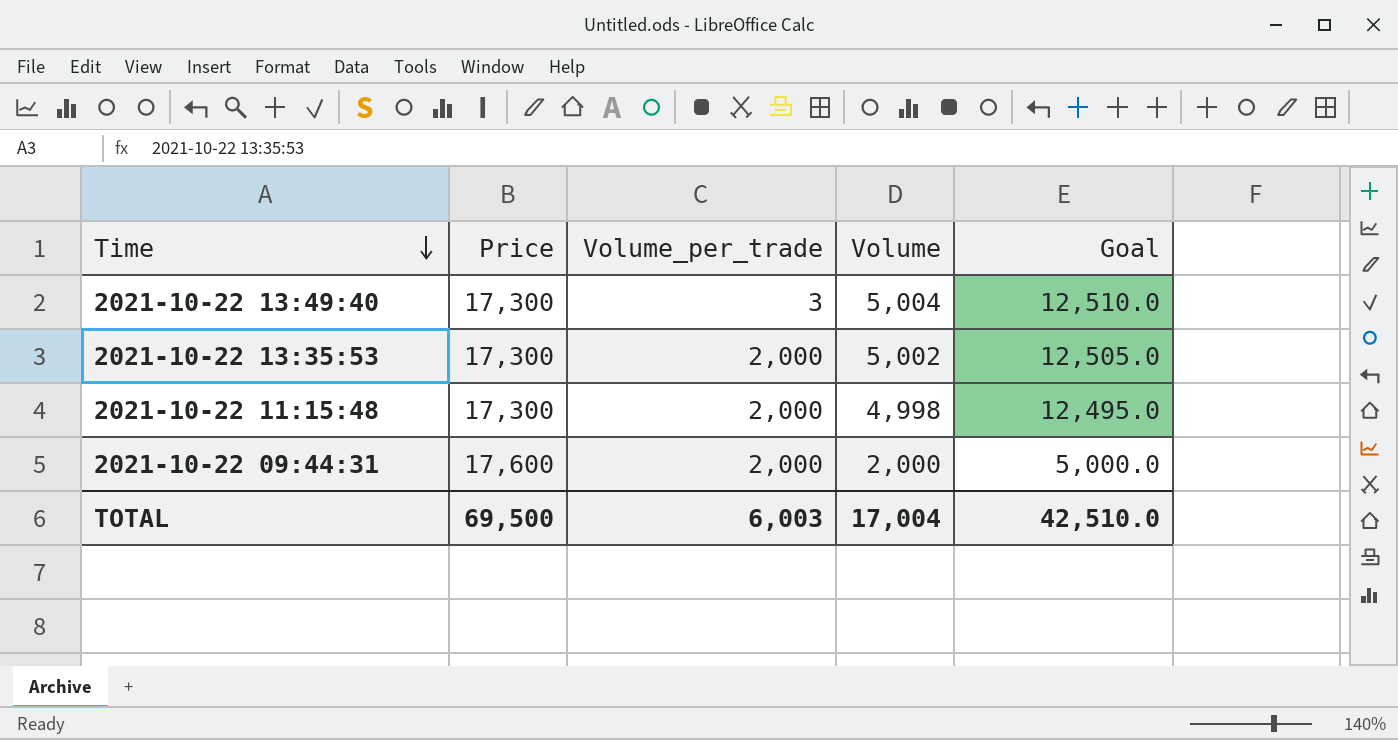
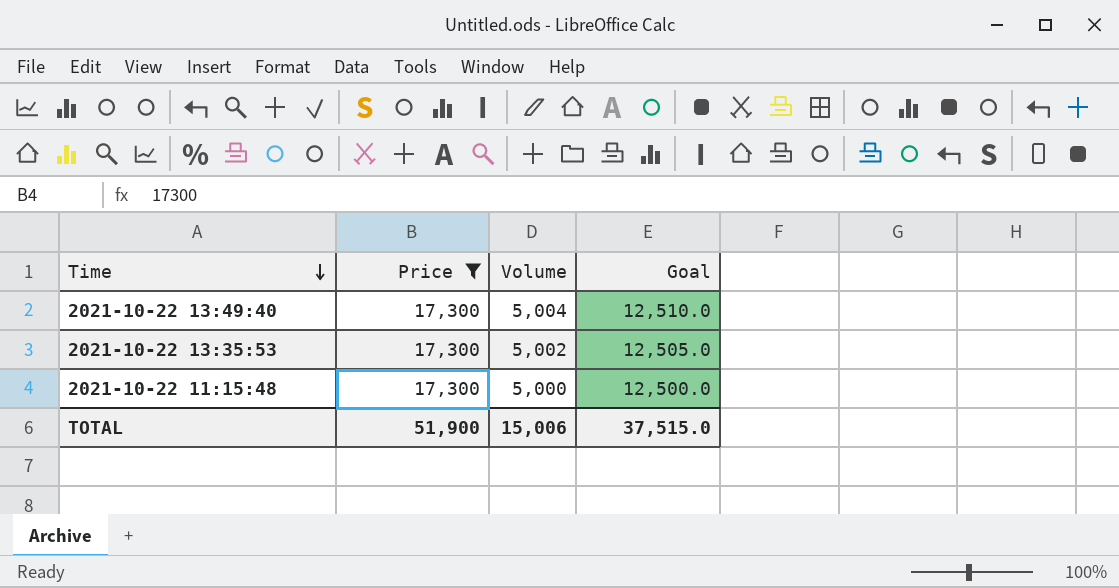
filter: none -> Price = 17,300
column Volume_per_trade | position: 3 -> none
2021-10-22 11:15:48 | Volume: 4,998 -> 5,000
2021-10-22 11:15:48 | Goal: 12,495.0 -> 12,500.0
TOTAL | Price: 69,500 -> 51,900
TOTAL | Volume: 17,004 -> 15,006
TOTAL | Goal: 42,510.0 -> 37,515.0

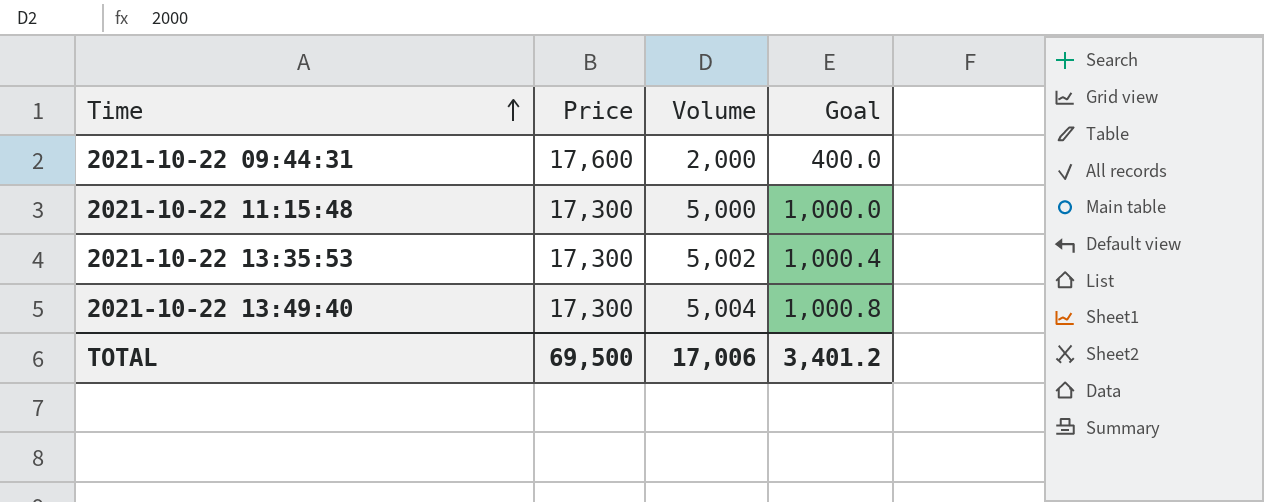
filter: Price = 17,300 -> none
row order: Time descending -> Time ascending
column Goal | formula: [Volume] * 2.5 -> [Volume] * 0.2
TOTAL | Price: 51,900 -> 69,500
TOTAL | Volume: 15,006 -> 17,006
TOTAL | Goal: 37,515.0 -> 3,401.2

